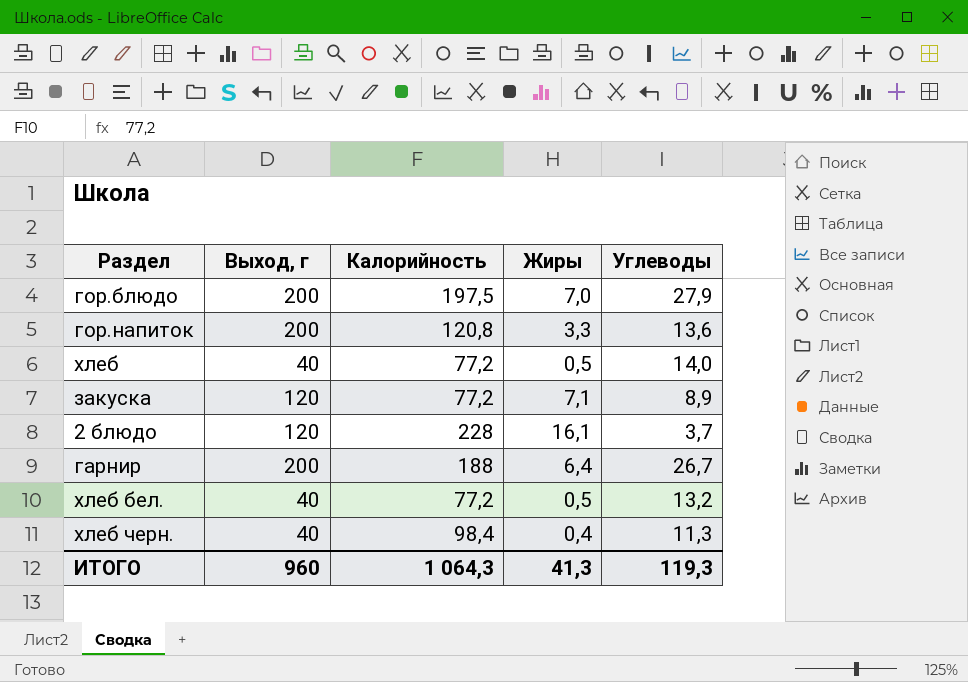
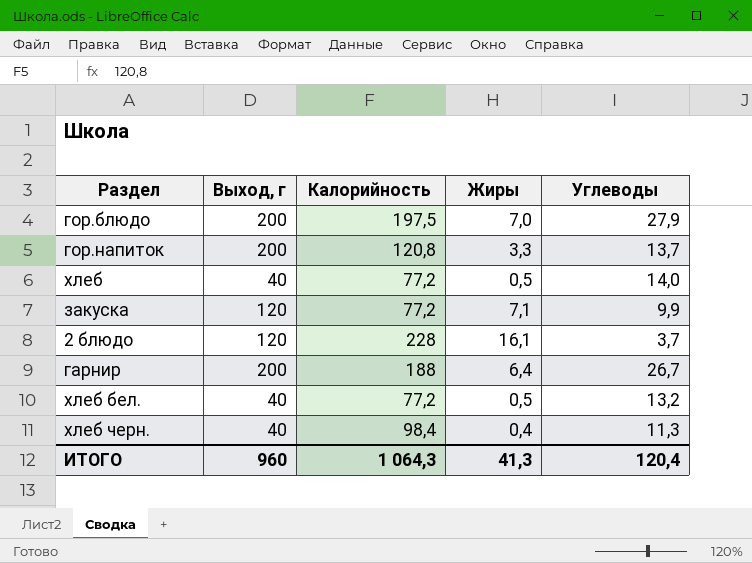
гор.напиток | Углеводы: 13,6 -> 13,7
закуска | Углеводы: 8,9 -> 9,9
ИТОГО | Углеводы: 119,3 -> 120,4

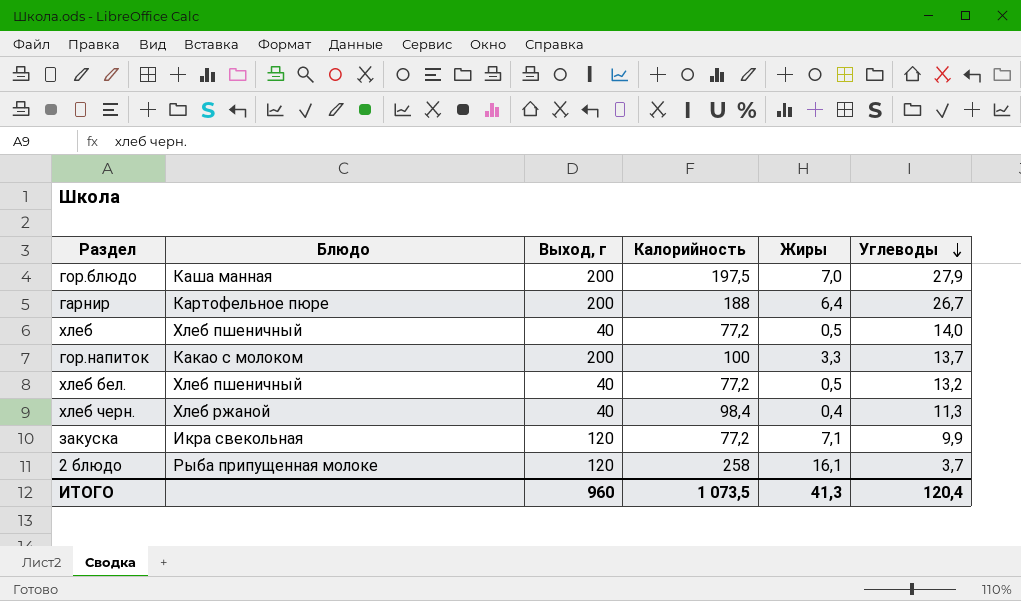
row order: none -> Углеводы descending
column Блюдо | position: none -> 2
гор.напиток | Калорийность: 120,8 -> 100
2 блюдо | Калорийность: 228 -> 258
ИТОГО | Калорийность: 1 064,3 -> 1 073,5

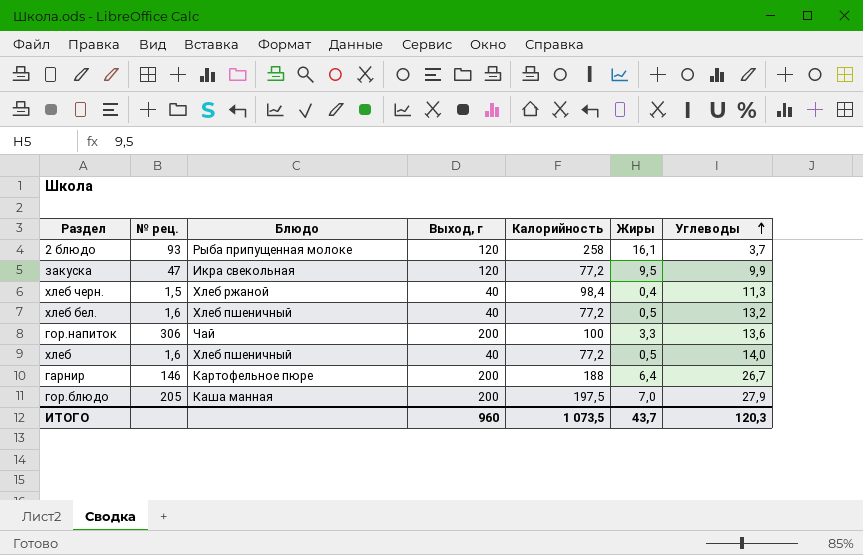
row order: Углеводы descending -> Углеводы ascending
column № рец. | position: none -> 2
закуска | Жиры: 7,1 -> 9,5
гор.напиток | Блюдо: Какао с молоком -> Чай
гор.напиток | Углеводы: 13,7 -> 13,6
ИТОГО | Жиры: 41,3 -> 43,7
ИТОГО | Углеводы: 120,4 -> 120,3

